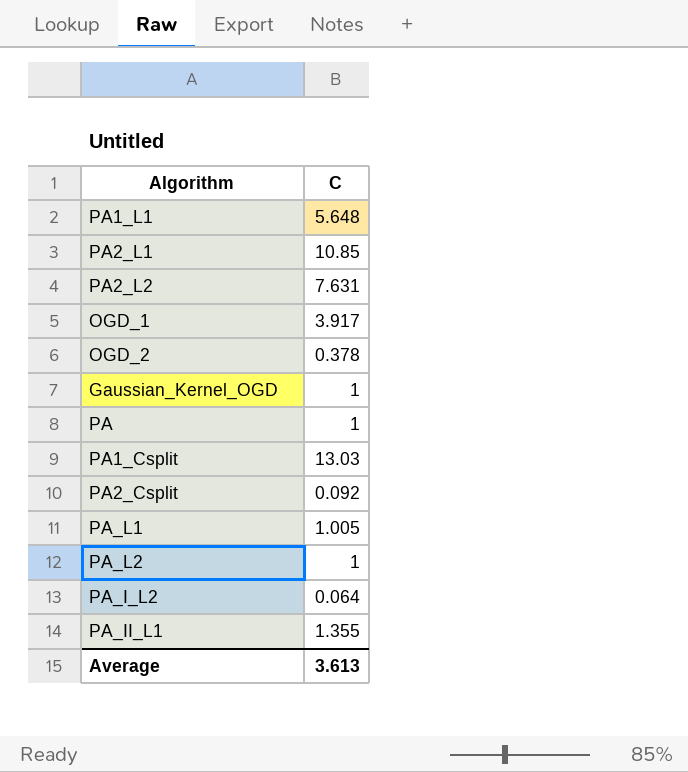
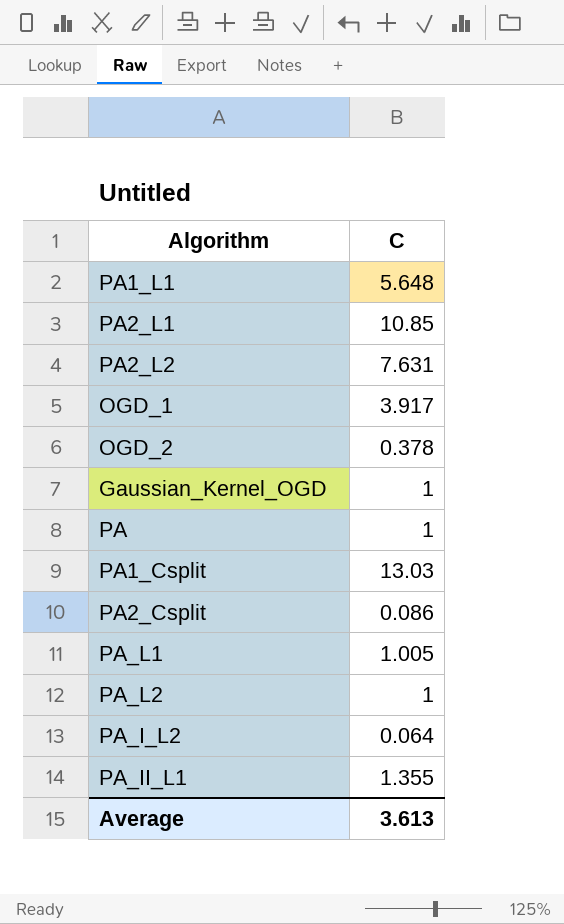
PA2_Csplit | C: 0.092 -> 0.086

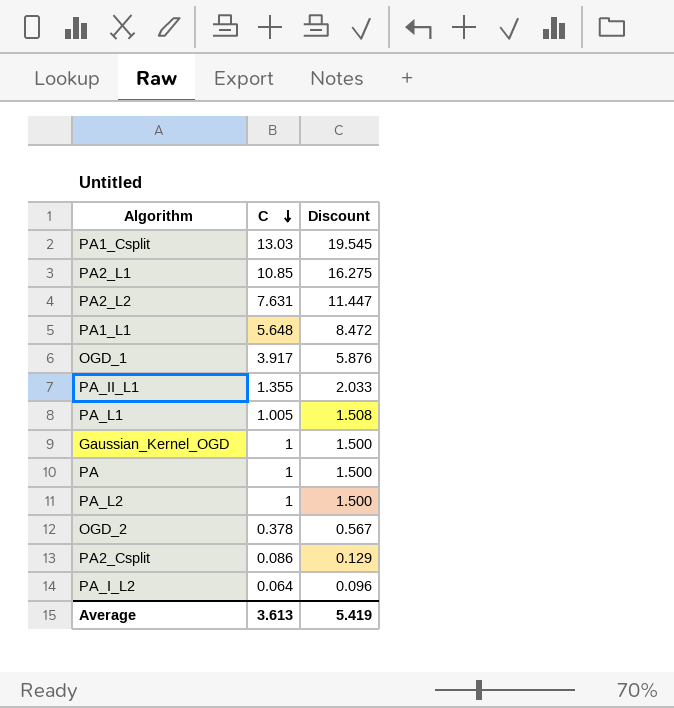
row order: none -> C descending
column Discount | formula: none -> [C] * 1.5

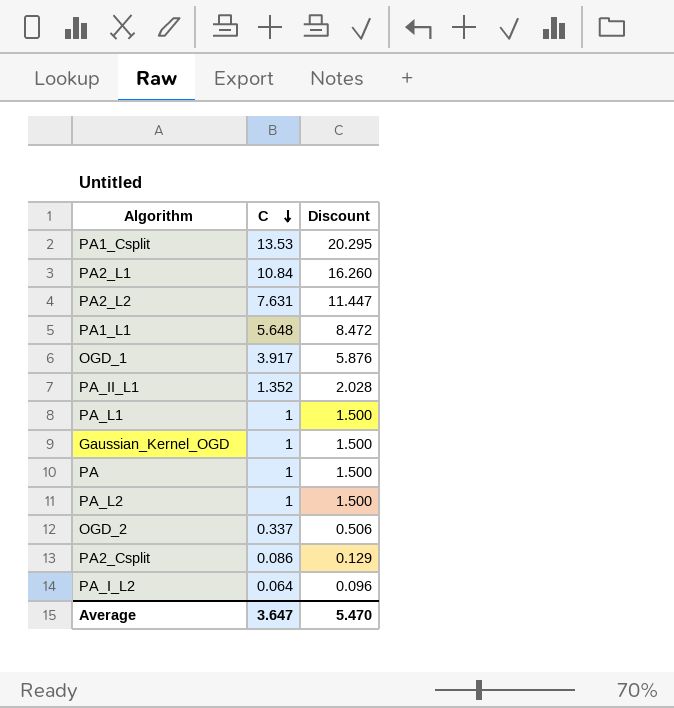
PA1_Csplit | C: 13.03 -> 13.53
PA1_Csplit | Discount: 19.545 -> 20.295
PA2_L1 | C: 10.85 -> 10.84
PA2_L1 | Discount: 16.275 -> 16.260
PA_II_L1 | C: 1.355 -> 1.352
PA_II_L1 | Discount: 2.033 -> 2.028
PA_L1 | C: 1.005 -> 1
PA_L1 | Discount: 1.508 -> 1.500
OGD_2 | C: 0.378 -> 0.337
OGD_2 | Discount: 0.567 -> 0.506
Average | C: 3.613 -> 3.647
Average | Discount: 5.419 -> 5.470

